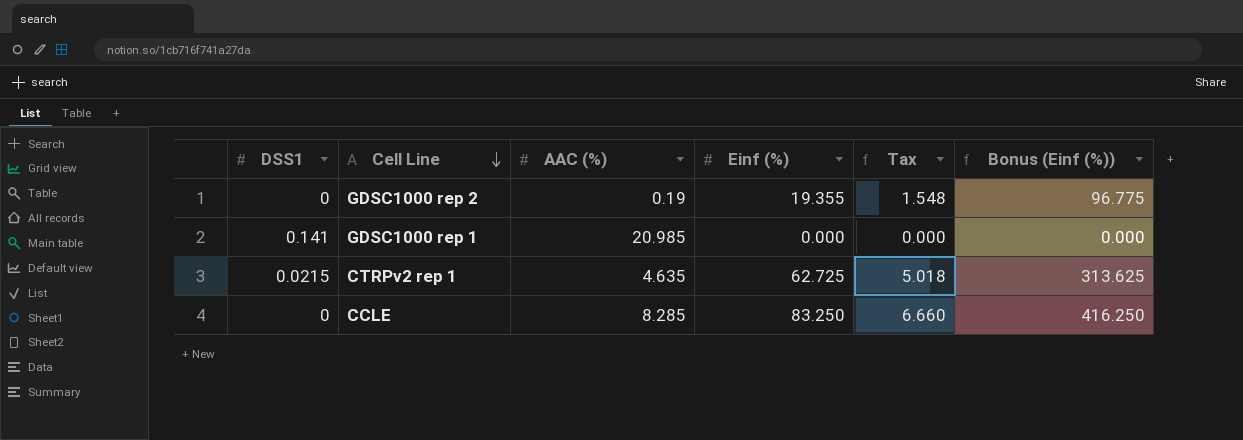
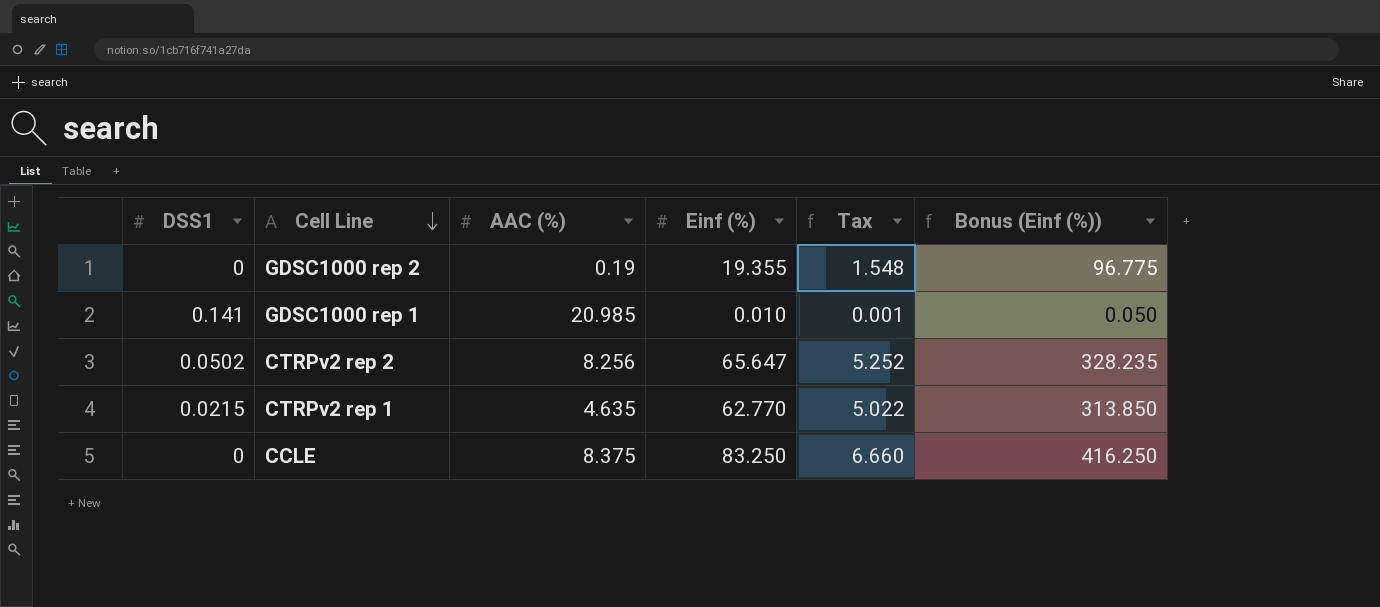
GDSC1000 rep 1 | Einf (%): 0.000 -> 0.010
GDSC1000 rep 1 | Tax: 0.000 -> 0.001
GDSC1000 rep 1 | Bonus (Einf (%)): 0.000 -> 0.050
row CTRPv2 rep 2: none -> 0.0502 | 8.256 | 65.647 | 5.252 | 328.235
CTRPv2 rep 1 | Einf (%): 62.725 -> 62.770
CTRPv2 rep 1 | Tax: 5.018 -> 5.022
CTRPv2 rep 1 | Bonus (Einf (%)): 313.625 -> 313.850
CCLE | AAC (%): 8.285 -> 8.375

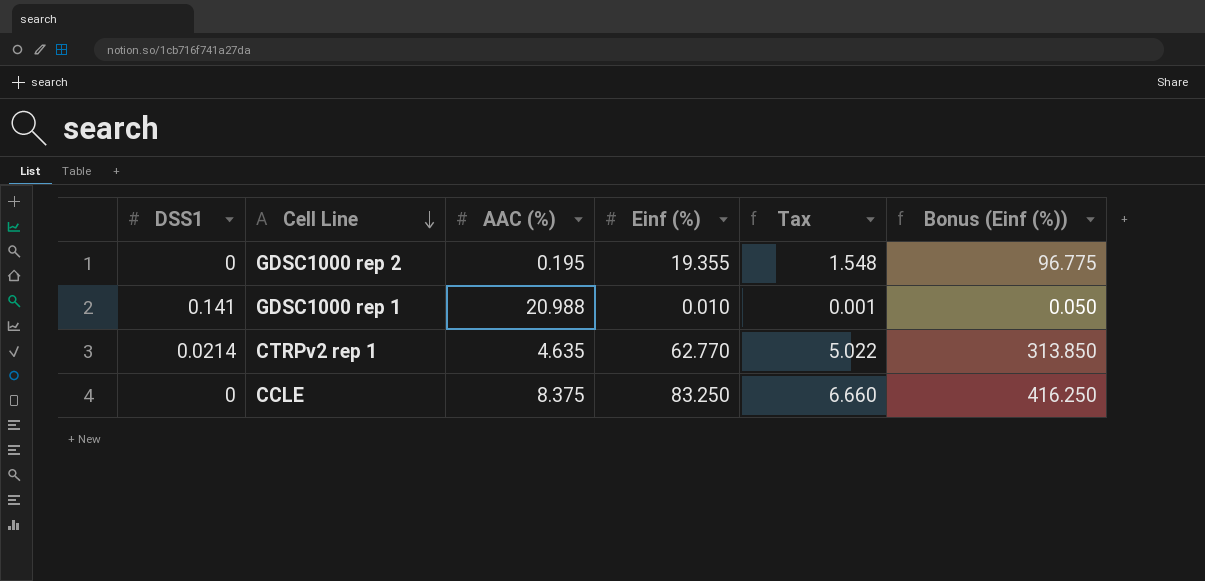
row CTRPv2 rep 2: 0.0502 | 8.256 | 65.647 | 5.252 | 328.235 -> none
GDSC1000 rep 2 | AAC (%): 0.19 -> 0.195
GDSC1000 rep 1 | AAC (%): 20.985 -> 20.988
CTRPv2 rep 1 | DSS1: 0.0215 -> 0.0214

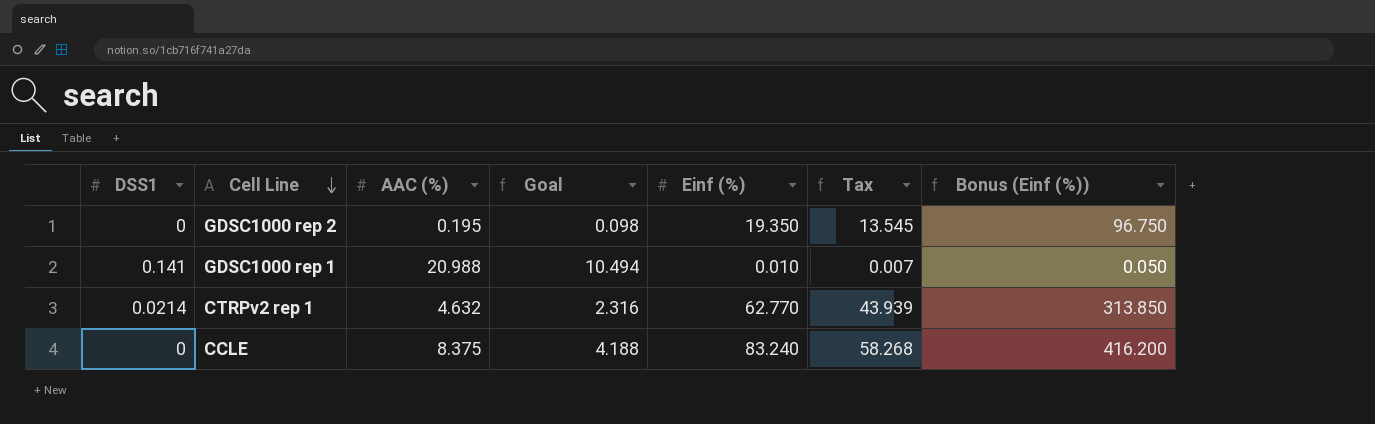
column Goal | formula: none -> [AAC (%)] * 0.5
column Tax | formula: [Einf (%)] * 0.08 -> [Einf (%)] * 0.7
GDSC1000 rep 2 | Einf (%): 19.355 -> 19.350
GDSC1000 rep 2 | Bonus (Einf (%)): 96.775 -> 96.750
CTRPv2 rep 1 | AAC (%): 4.635 -> 4.632
CCLE | Einf (%): 83.250 -> 83.240
CCLE | Bonus (Einf (%)): 416.250 -> 416.200

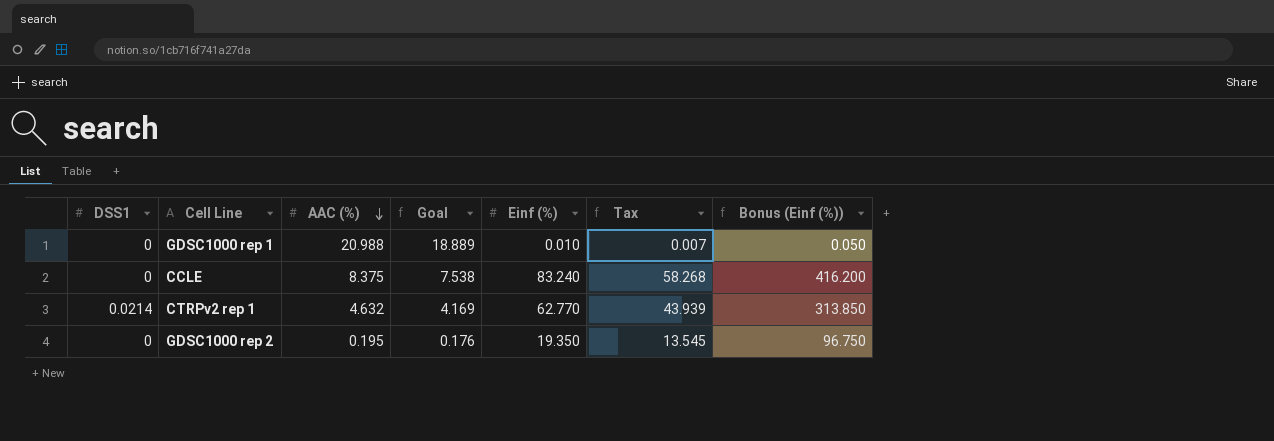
row order: Cell Line descending -> AAC (%) descending
column Goal | formula: [AAC (%)] * 0.5 -> [AAC (%)] * 0.9
GDSC1000 rep 1 | DSS1: 0.141 -> 0

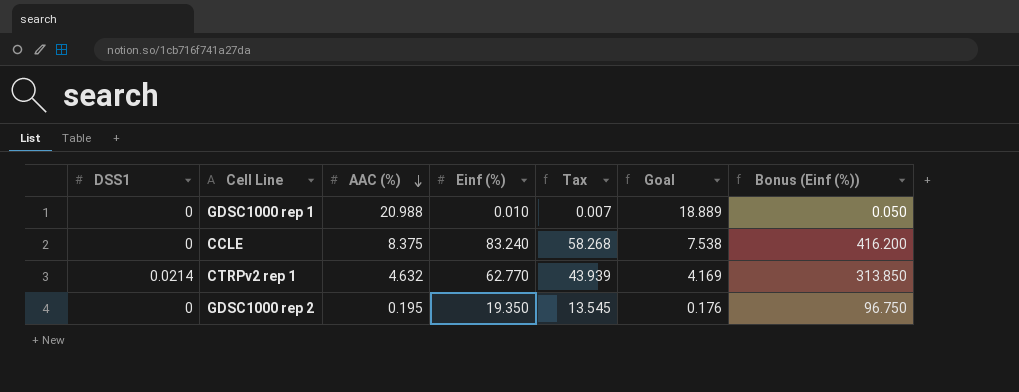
column Goal | position: 4 -> 6

